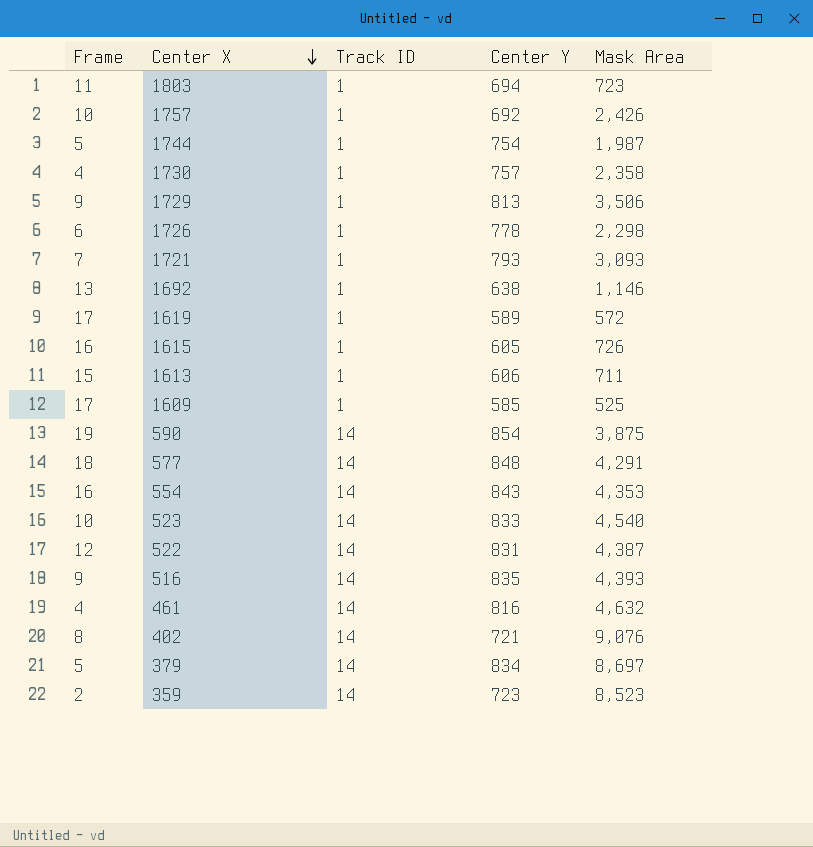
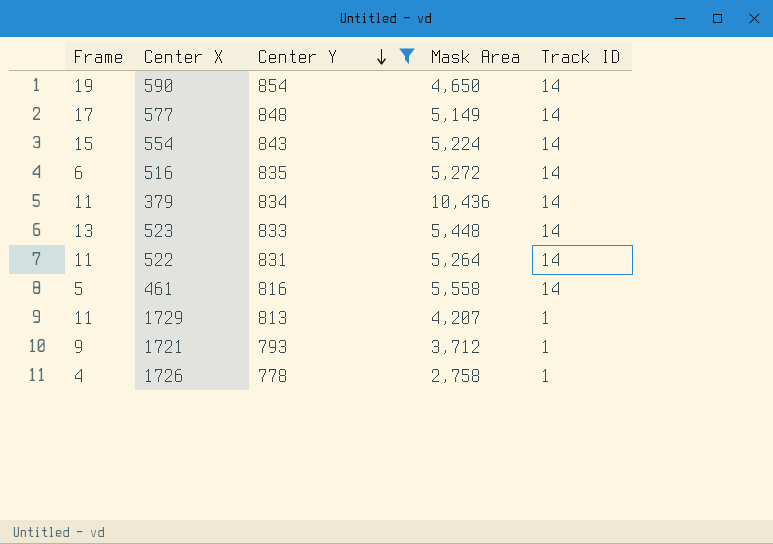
filter: none -> Center Y >= 778
row order: Center X descending -> Center Y descending
column Track ID | position: 3 -> 5
590 | Mask Area: 3,875 -> 4,650
577 | Frame: 18 -> 17
577 | Mask Area: 4,291 -> 5,149
554 | Frame: 16 -> 15
554 | Mask Area: 4,353 -> 5,224
516 | Frame: 9 -> 6
516 | Mask Area: 4,393 -> 5,272
379 | Frame: 5 -> 11
379 | Mask Area: 8,697 -> 10,436
523 | Frame: 10 -> 13
523 | Mask Area: 4,540 -> 5,448
522 | Frame: 12 -> 11
522 | Mask Area: 4,387 -> 5,264
461 | Frame: 4 -> 5
461 | Mask Area: 4,632 -> 5,558
1729 | Frame: 9 -> 11
1729 | Mask Area: 3,506 -> 4,207
1721 | Frame: 7 -> 9
1721 | Mask Area: 3,093 -> 3,712
1726 | Frame: 6 -> 4
1726 | Mask Area: 2,298 -> 2,758

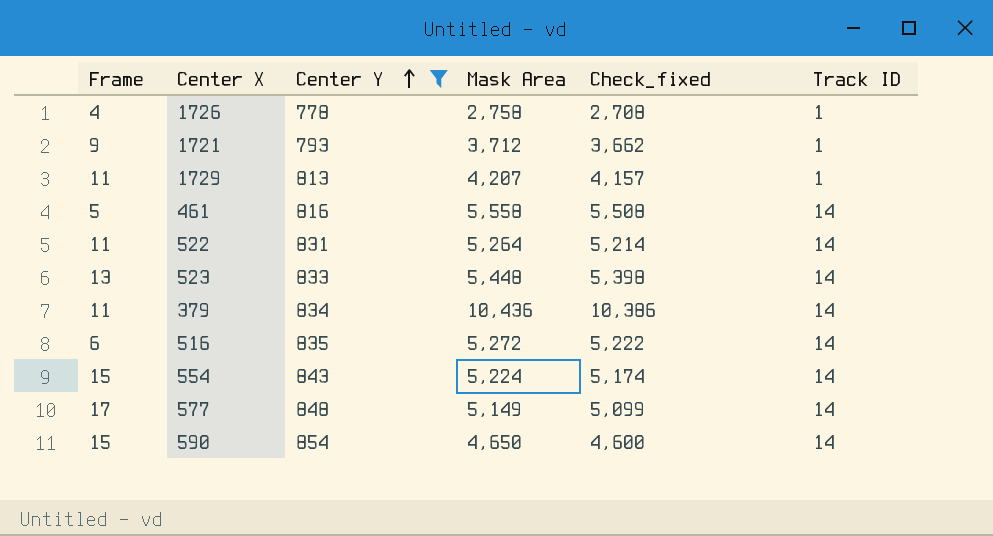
row order: Center Y descending -> Center Y ascending
column Check_fixed | formula: none -> [Mask Area] - 50
590 | Frame: 19 -> 15

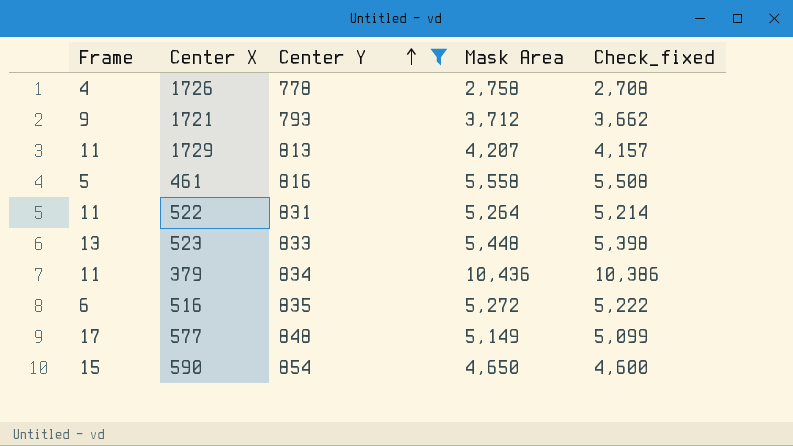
column Track ID | position: 6 -> none
row 554: 15 | 843 | 5,224 | 5,174 | 14 -> none

